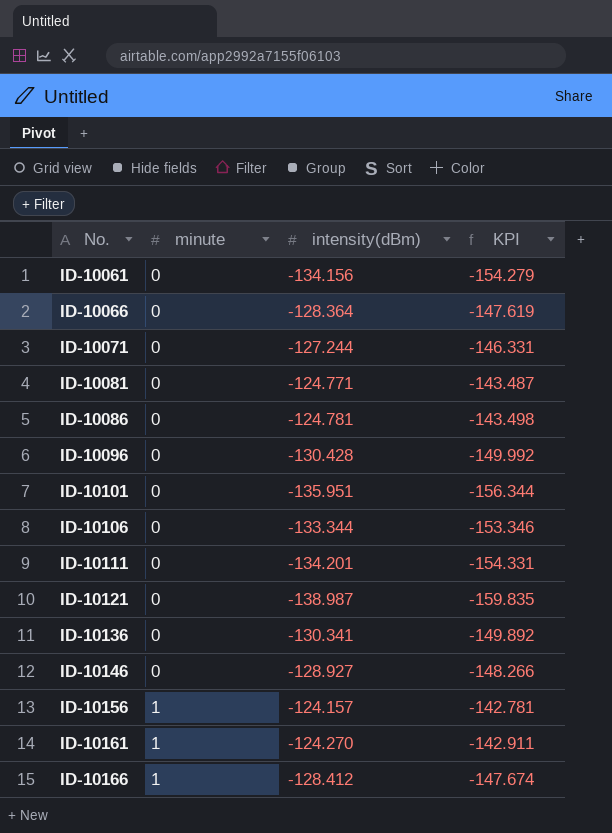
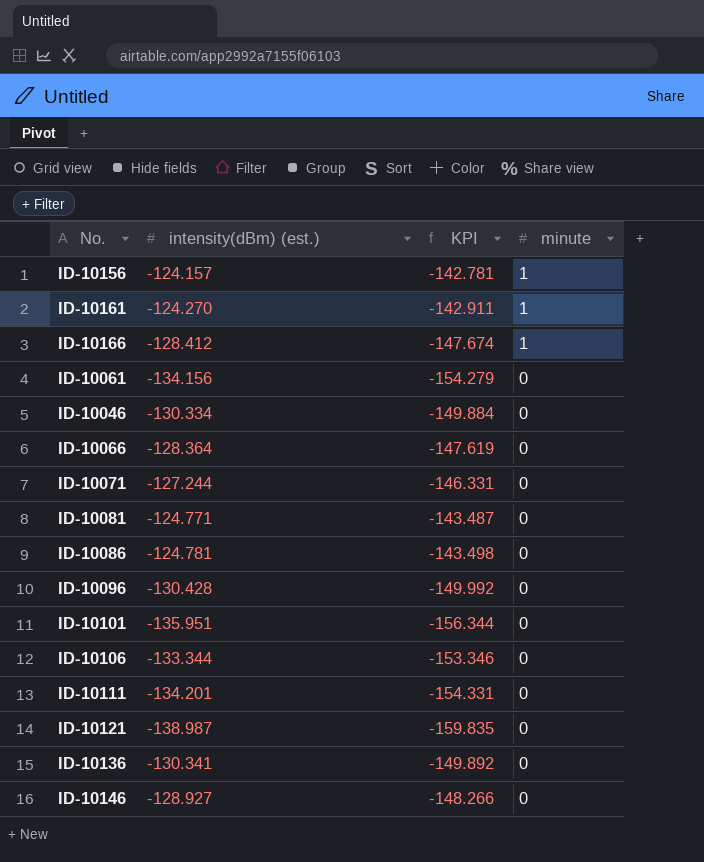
row order: No. ascending -> minute descending
column name: intensity(dBm) -> intensity(dBm) (est.)
column minute | position: 2 -> 4
row ID-10046: none -> -130.334 | -149.884 | 0

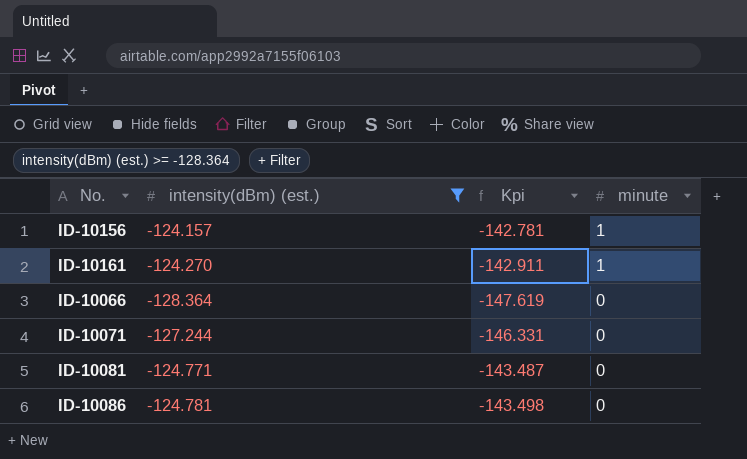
filter: none -> intensity(dBm) (est.) >= -128.364
column name: KPI -> Kpi

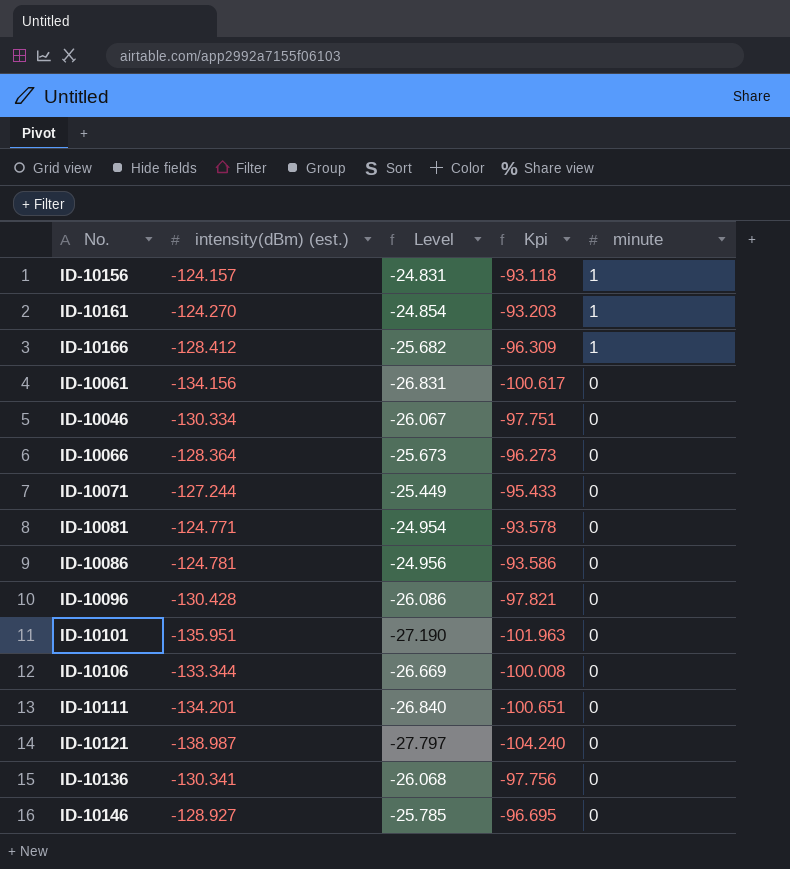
filter: intensity(dBm) (est.) >= -128.364 -> none
column Level | formula: none -> [intensity(dBm) (est.)] * 0.2
column Kpi | formula: [intensity(dBm) (est.)] * 1.15 -> [intensity(dBm) (est.)] * 0.75

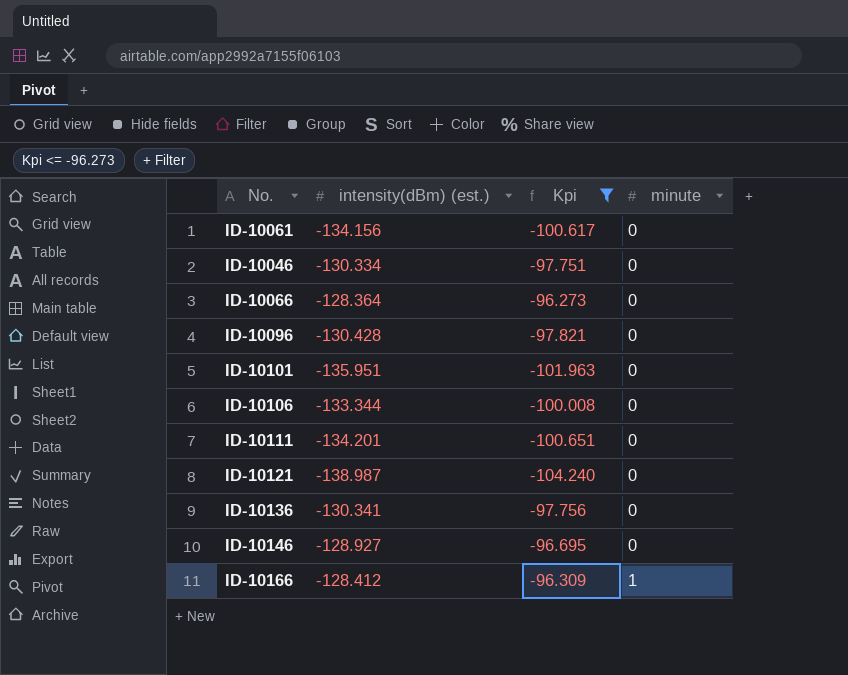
filter: none -> Kpi <= -96.273
row order: minute descending -> minute ascending
column Level | formula: [intensity(dBm) (est.)] * 0.2 -> none

